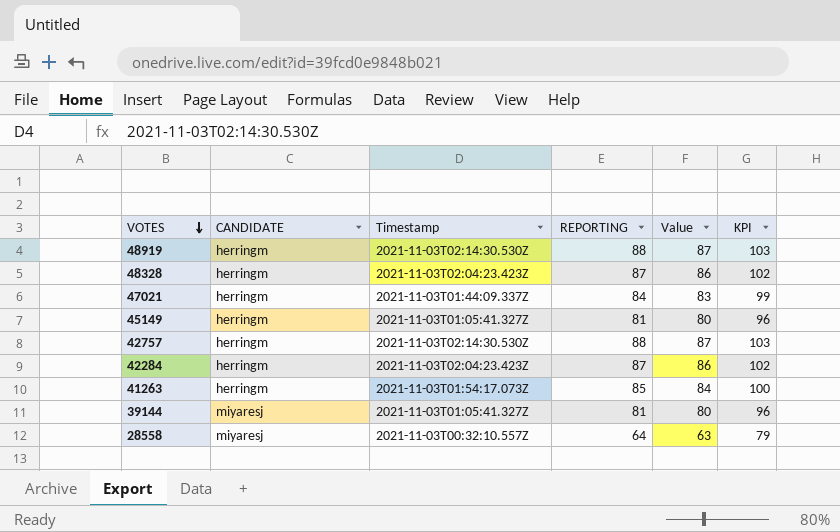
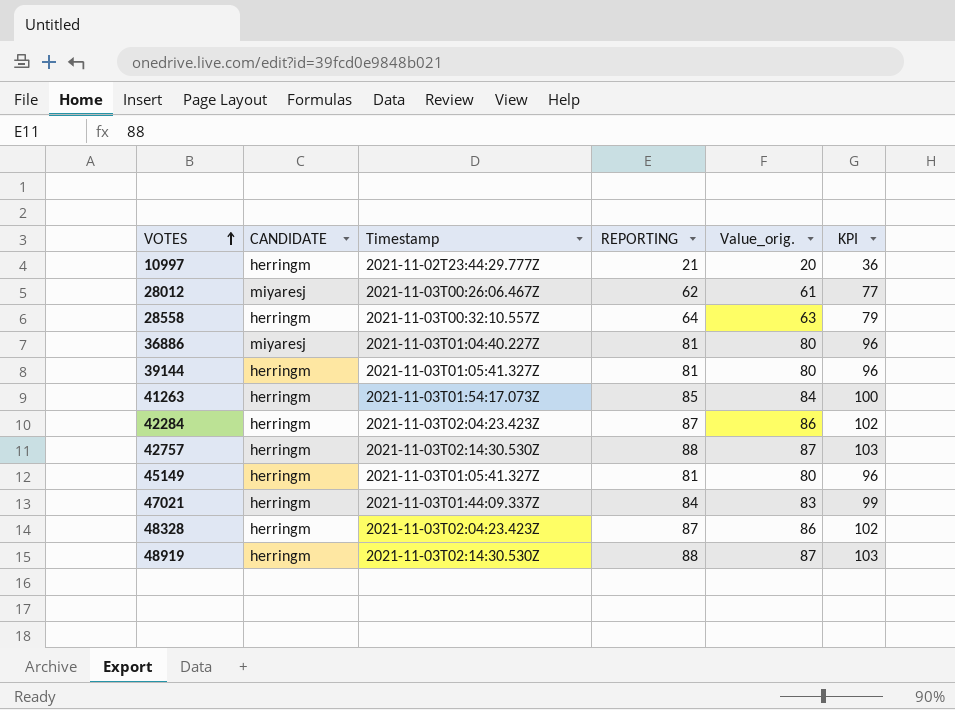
row order: VOTES descending -> VOTES ascending
column name: Value -> Value_orig.
row 10997: none -> herringm | 2021-11-02T23:44:29.777Z | 21 | 20 | 36
row 28012: none -> miyaresj | 2021-11-03T00:26:06.467Z | 62 | 61 | 77
28558 | CANDIDATE: miyaresj -> herringm
row 36886: none -> miyaresj | 2021-11-03T01:04:40.227Z | 81 | 80 | 96
39144 | CANDIDATE: miyaresj -> herringm

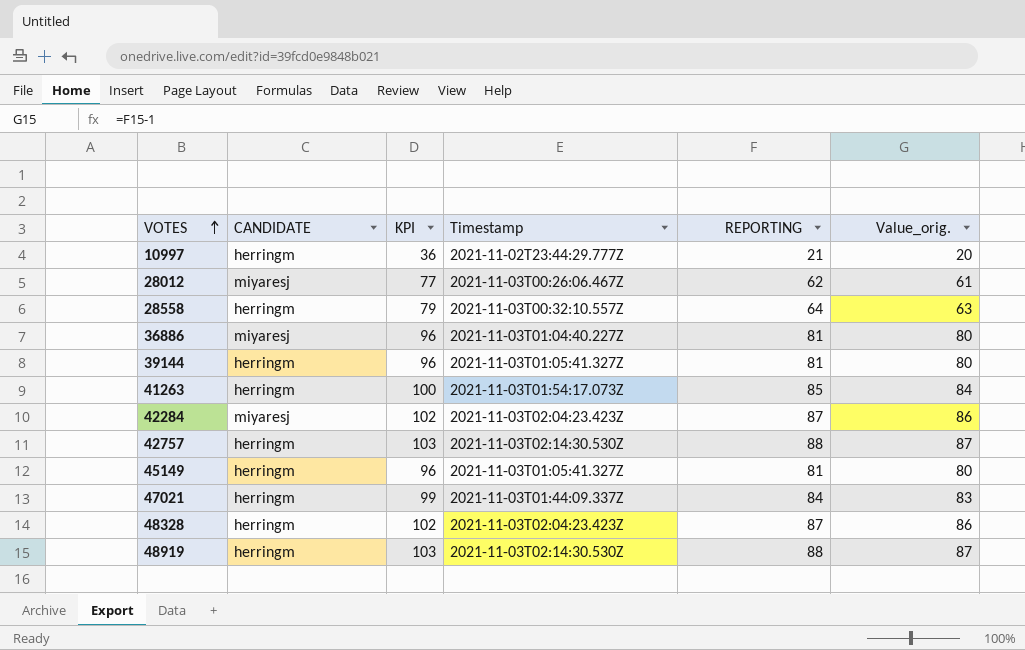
column KPI | position: 6 -> 3
42284 | CANDIDATE: herringm -> miyaresj

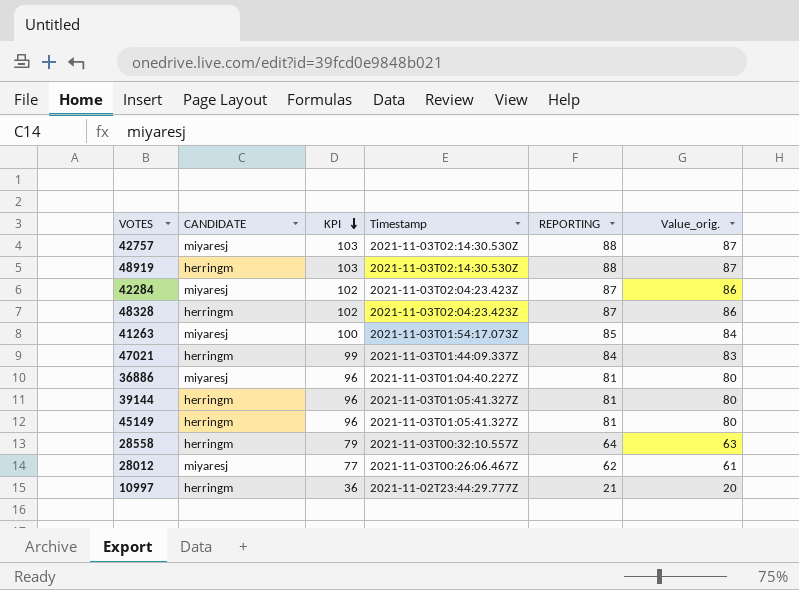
row order: VOTES ascending -> KPI descending
42757 | CANDIDATE: herringm -> miyaresj
41263 | CANDIDATE: herringm -> miyaresj

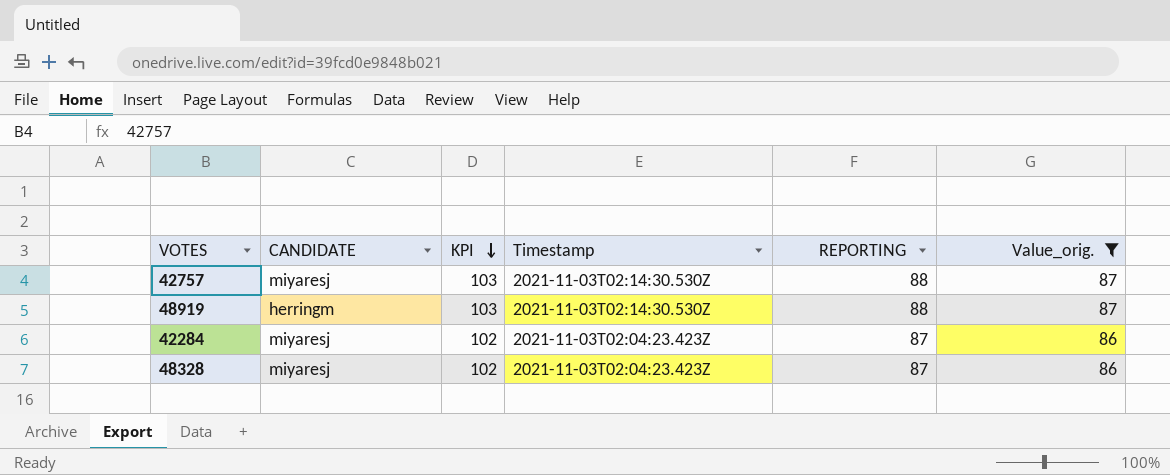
filter: none -> Value_orig. >= 86
48328 | CANDIDATE: herringm -> miyaresj

